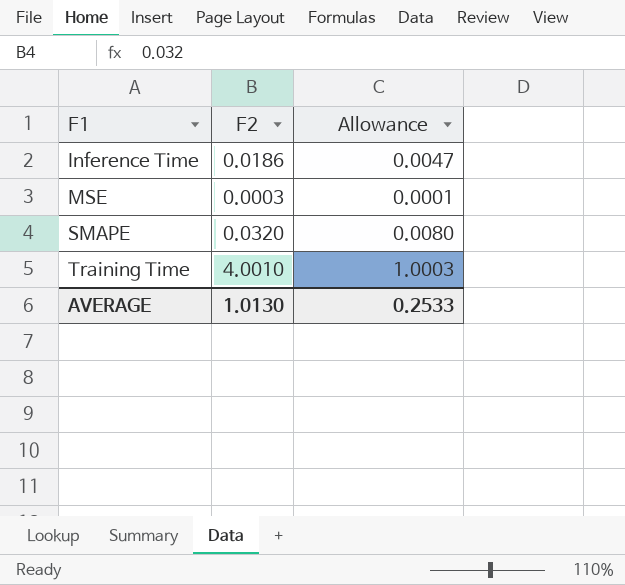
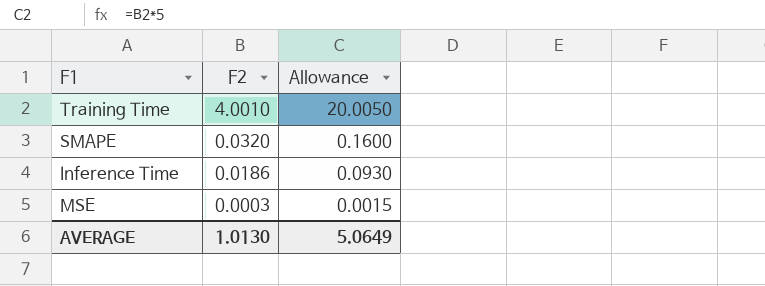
row order: F1 ascending -> F2 descending
column Allowance | formula: [F2] * 0.25 -> [F2] * 5
AVERAGE | Allowance: 0.2533 -> 5.0649

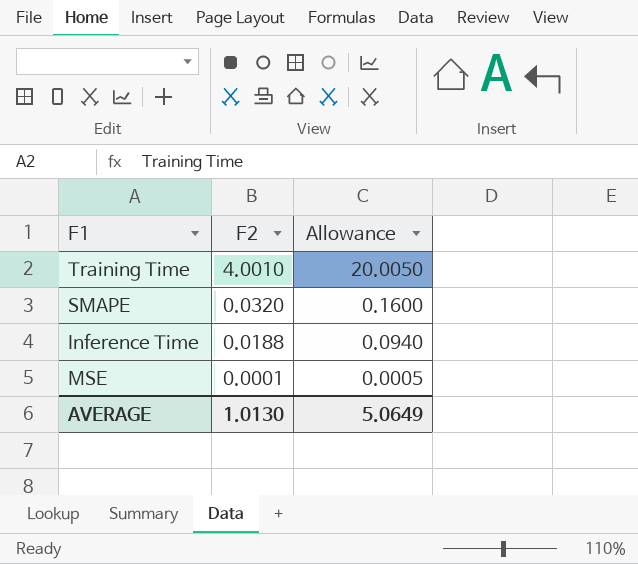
Inference Time | F2: 0.0186 -> 0.0188
Inference Time | Allowance: 0.0930 -> 0.0940
MSE | F2: 0.0003 -> 0.0001
MSE | Allowance: 0.0015 -> 0.0005

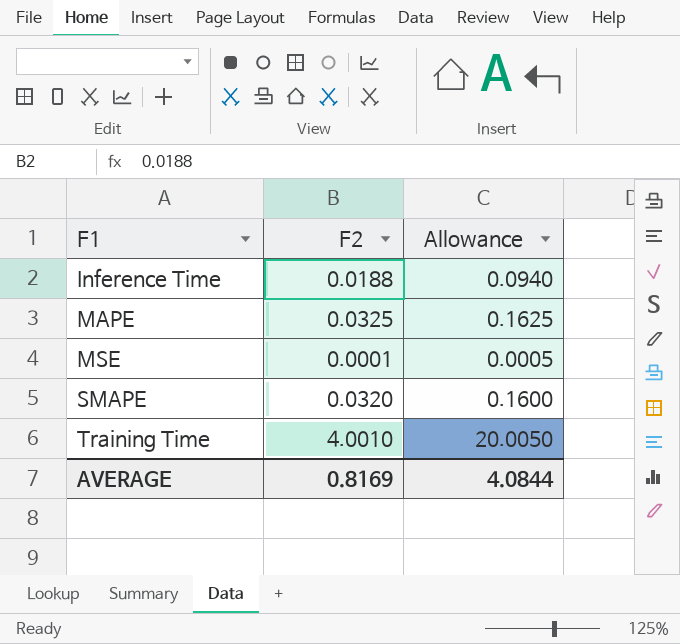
row order: F2 descending -> F1 ascending
row MAPE: none -> 0.0325 | 0.1625
AVERAGE | F2: 1.0130 -> 0.8169
AVERAGE | Allowance: 5.0649 -> 4.0844

